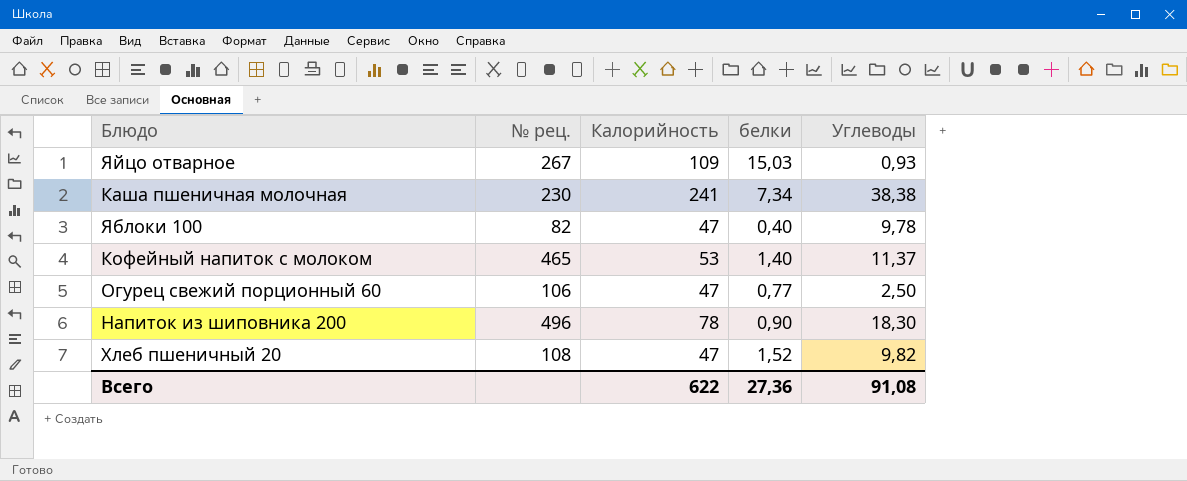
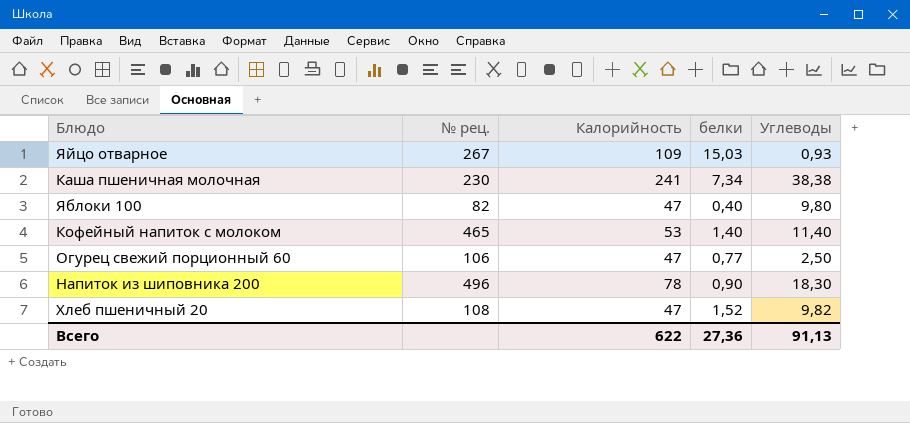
Яблоки 100 | Углеводы: 9,78 -> 9,80
Кофейный напиток с молоком | Углеводы: 11,37 -> 11,40
Всего | Углеводы: 91,08 -> 91,13

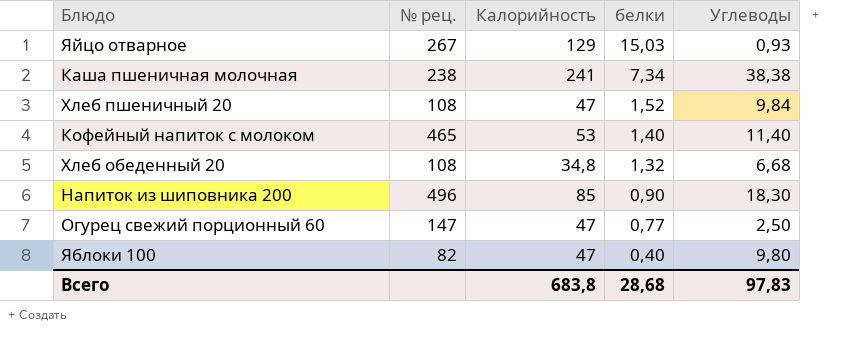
row order: none -> белки descending
Яйцо отварное | Калорийность: 109 -> 129
Каша пшеничная молочная | № рец.: 230 -> 238
Хлеб пшеничный 20 | Углеводы: 9,82 -> 9,84
row Хлеб обеденный 20: none -> 108 | 34,8 | 1,32 | 6,68
Напиток из шиповника 200 | Калорийность: 78 -> 85
Огурец свежий порционный 60 | № рец.: 106 -> 147
Всего | Калорийность: 622 -> 683,8
Всего | белки: 27,36 -> 28,68
Всего | Углеводы: 91,13 -> 97,83

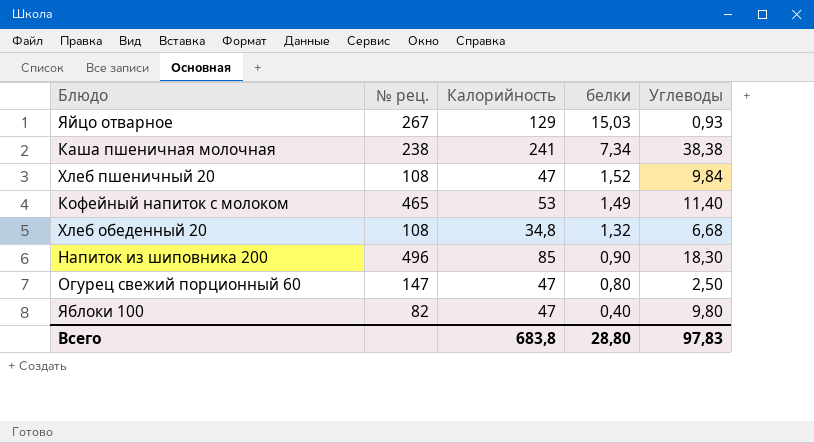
Кофейный напиток с молоком | белки: 1,40 -> 1,49
Огурец свежий порционный 60 | белки: 0,77 -> 0,80
Всего | белки: 28,68 -> 28,80

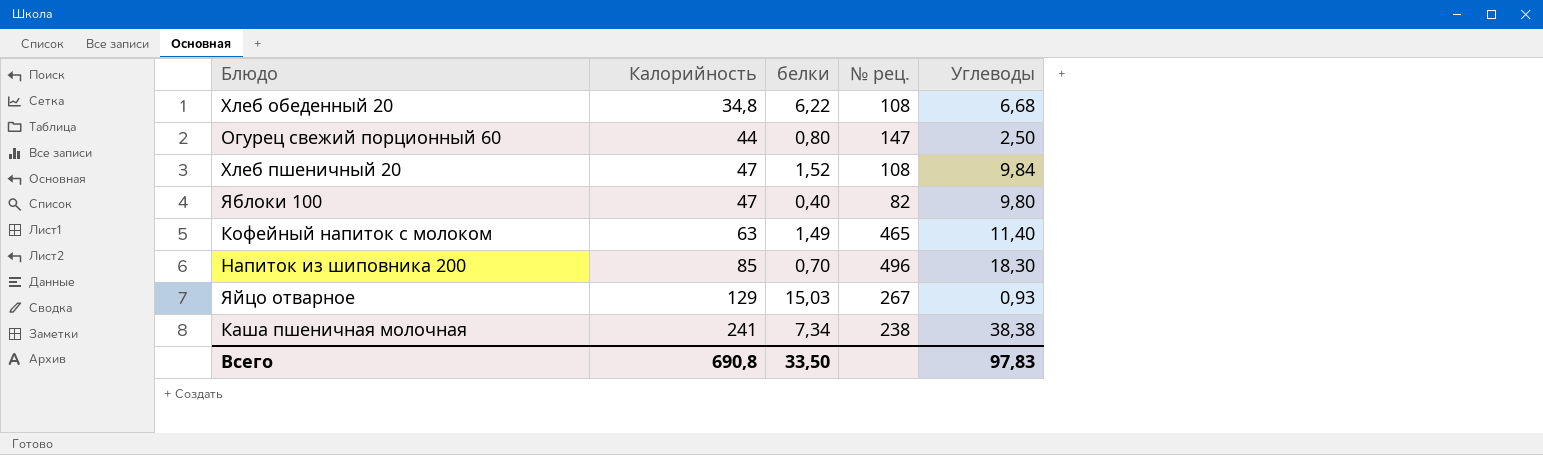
row order: белки descending -> Калорийность ascending
column № рец. | position: 2 -> 4
Хлеб обеденный 20 | белки: 1,32 -> 6,22
Огурец свежий порционный 60 | Калорийность: 47 -> 44
Кофейный напиток с молоком | Калорийность: 53 -> 63
Напиток из шиповника 200 | белки: 0,90 -> 0,70
Всего | Калорийность: 683,8 -> 690,8
Всего | белки: 28,80 -> 33,50

